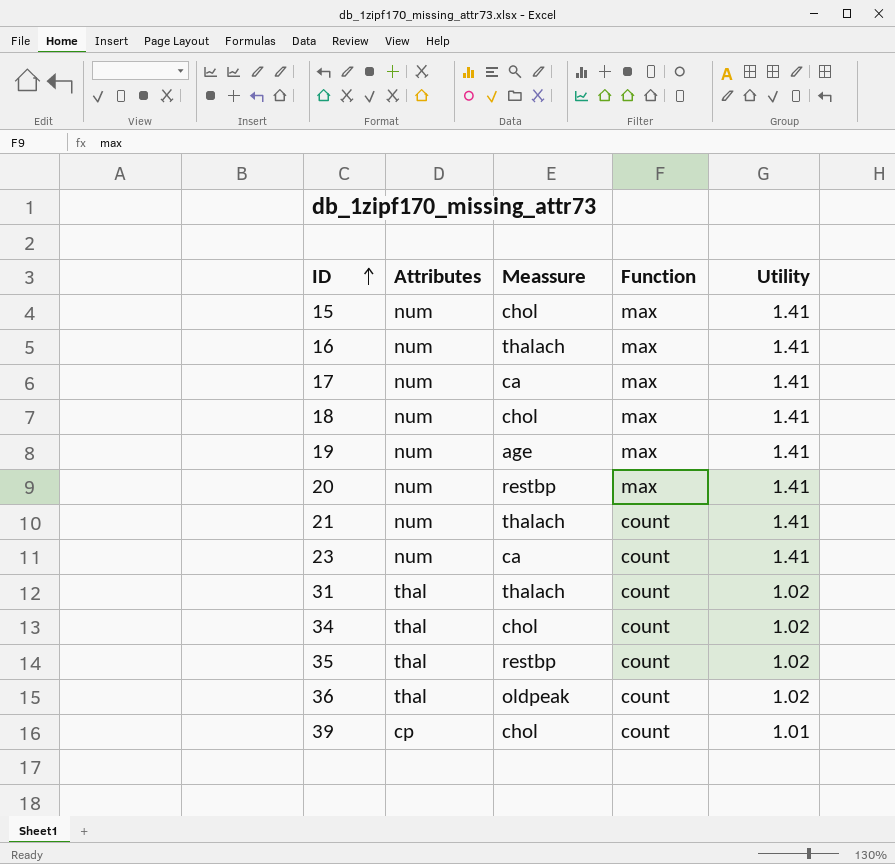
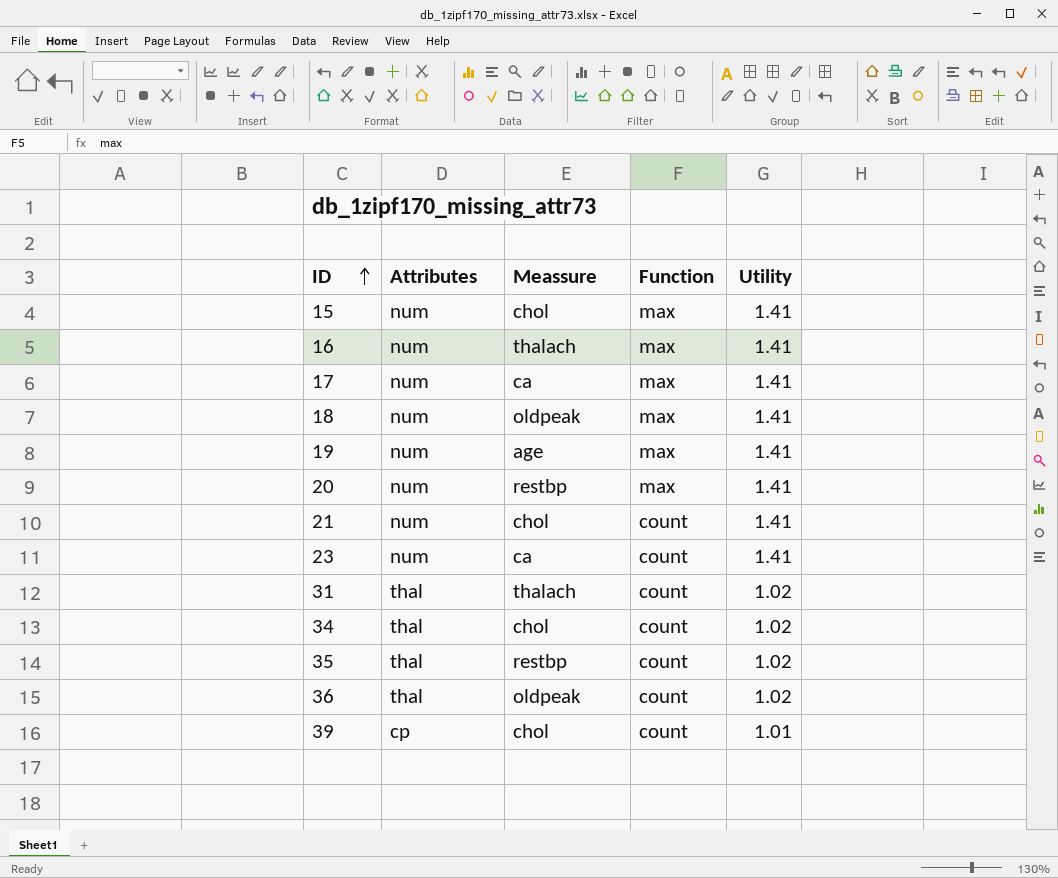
18 | Meassure: chol -> oldpeak
21 | Meassure: thalach -> chol

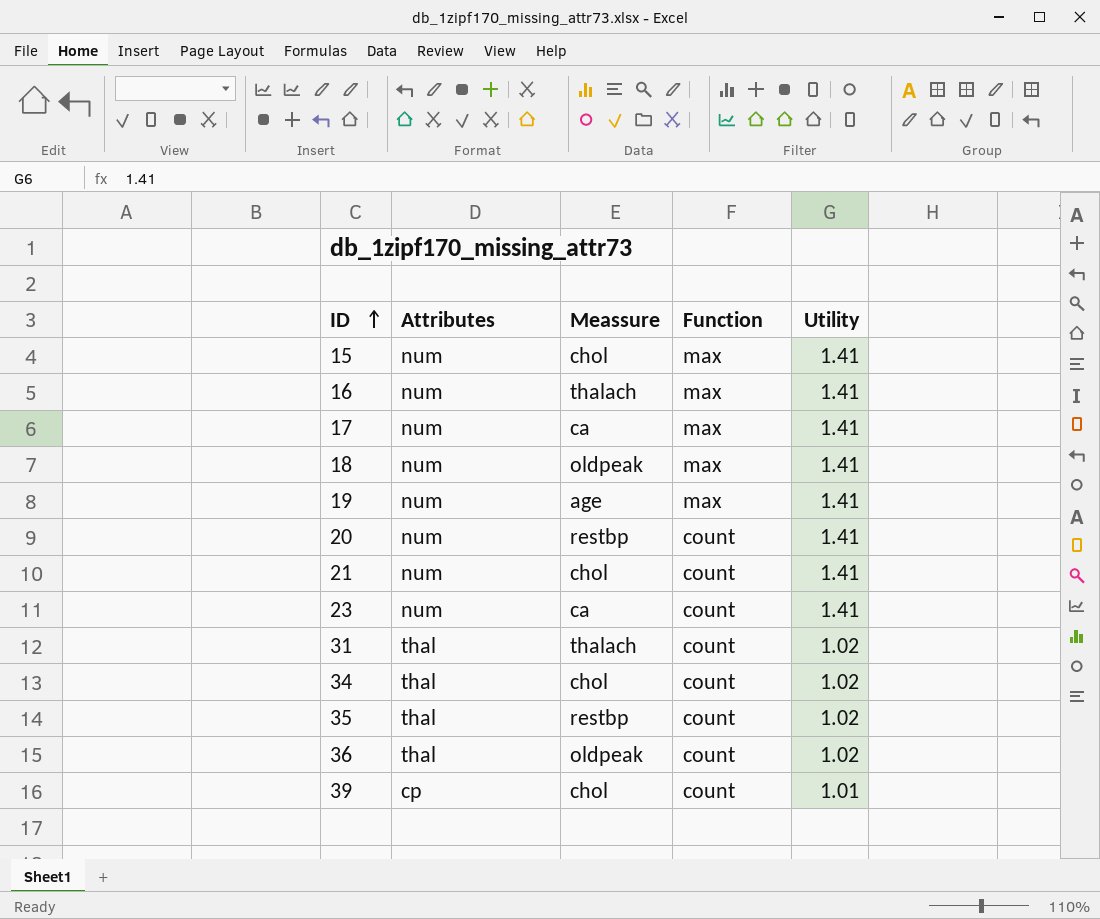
20 | Function: max -> count

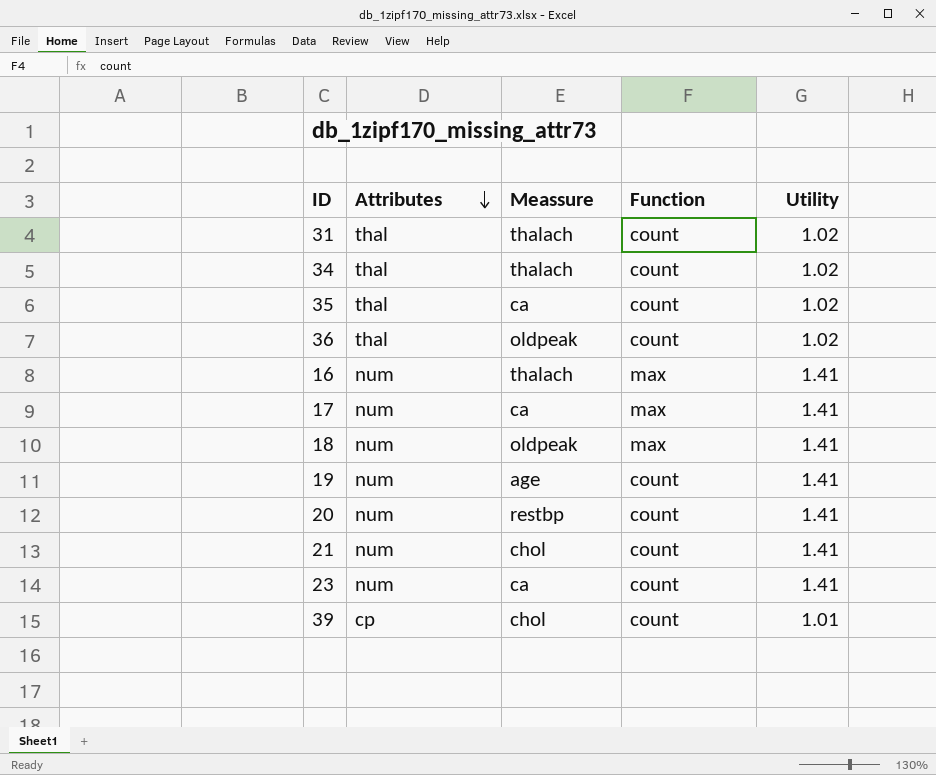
row order: ID ascending -> Attributes descending
row 15: num | chol | max | 1.41 -> none
34 | Meassure: chol -> thalach
35 | Meassure: restbp -> ca
19 | Function: max -> count

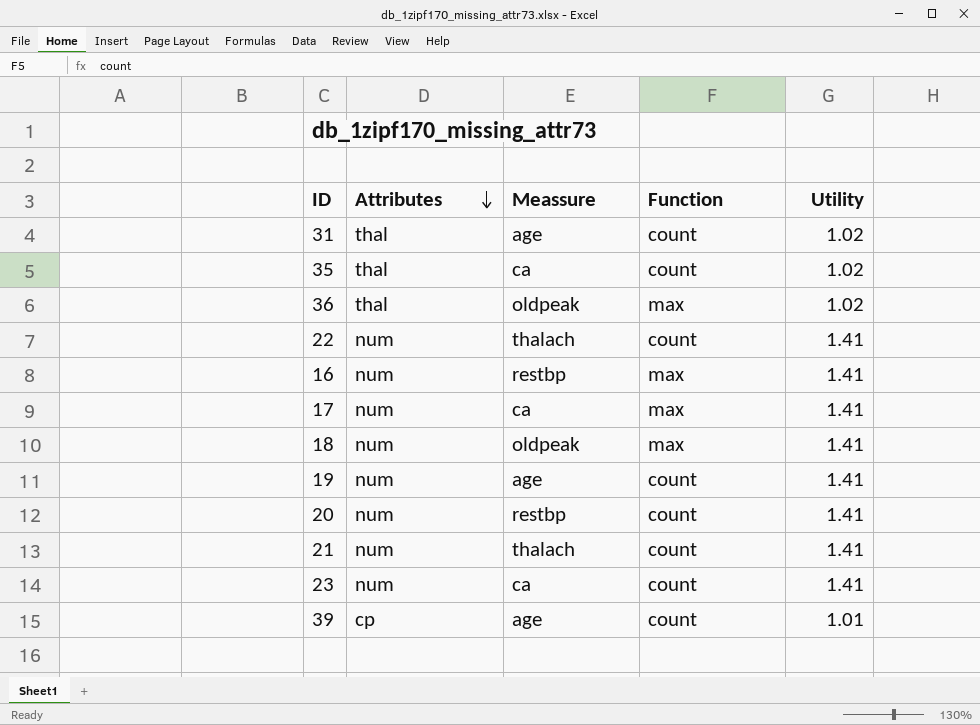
row 34: thal | thalach | count | 1.02 -> none
31 | Meassure: thalach -> age
36 | Function: count -> max
row 22: none -> num | thalach | count | 1.41
16 | Meassure: thalach -> restbp
21 | Meassure: chol -> thalach
39 | Meassure: chol -> age

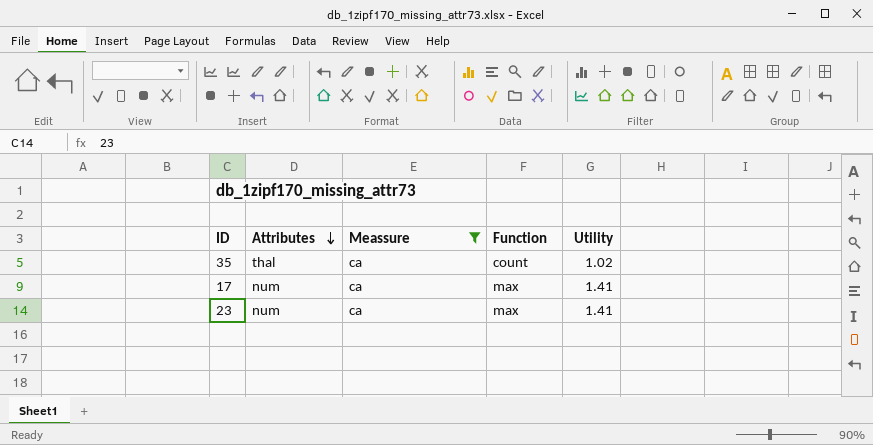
filter: none -> Meassure = ca
23 | Function: count -> max

